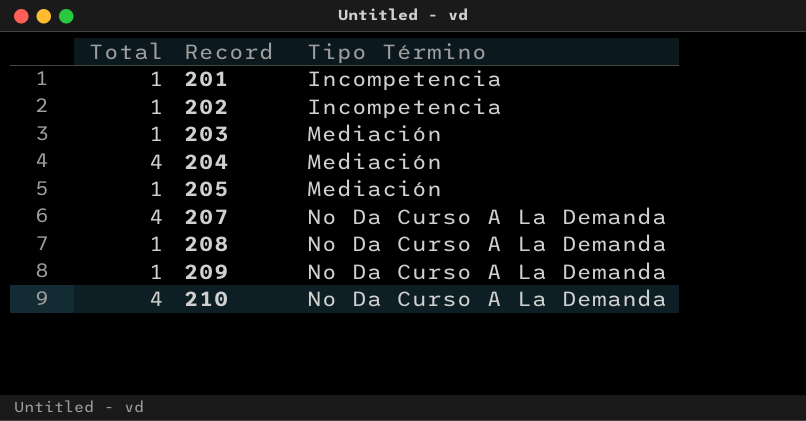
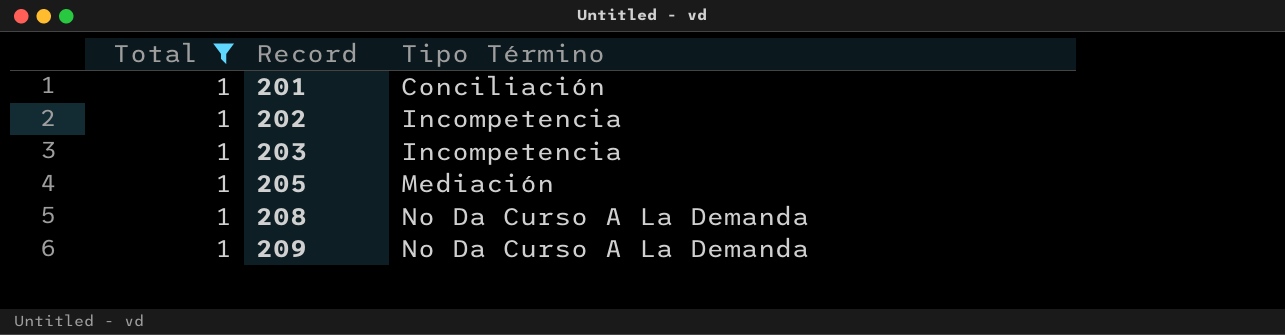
filter: none -> Total = 1
201 | Tipo Término: Incompetencia -> Conciliación
203 | Tipo Término: Mediación -> Incompetencia

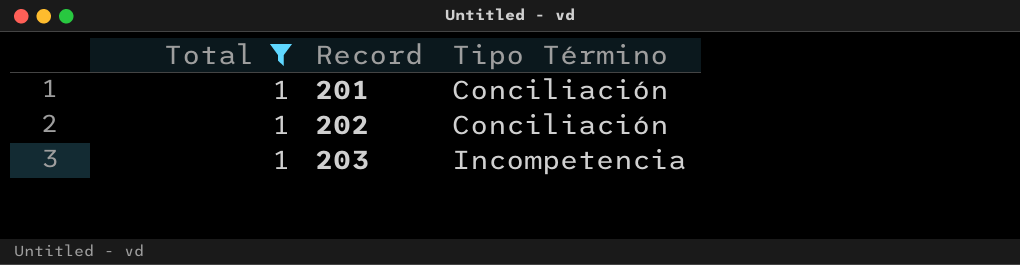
row 205: 1 | Mediación -> none
row 208: 1 | No Da Curso A La Demanda -> none
row 209: 1 | No Da Curso A La Demanda -> none
202 | Tipo Término: Incompetencia -> Conciliación

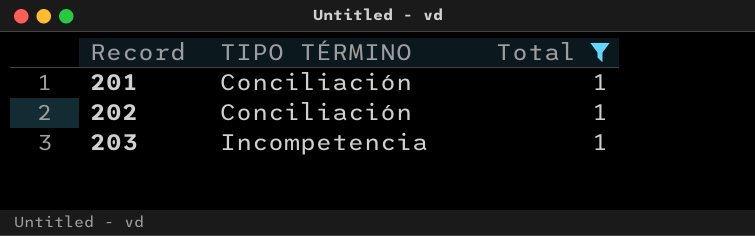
column name: Tipo Término -> TIPO TÉRMINO
column Total | position: 1 -> 3

